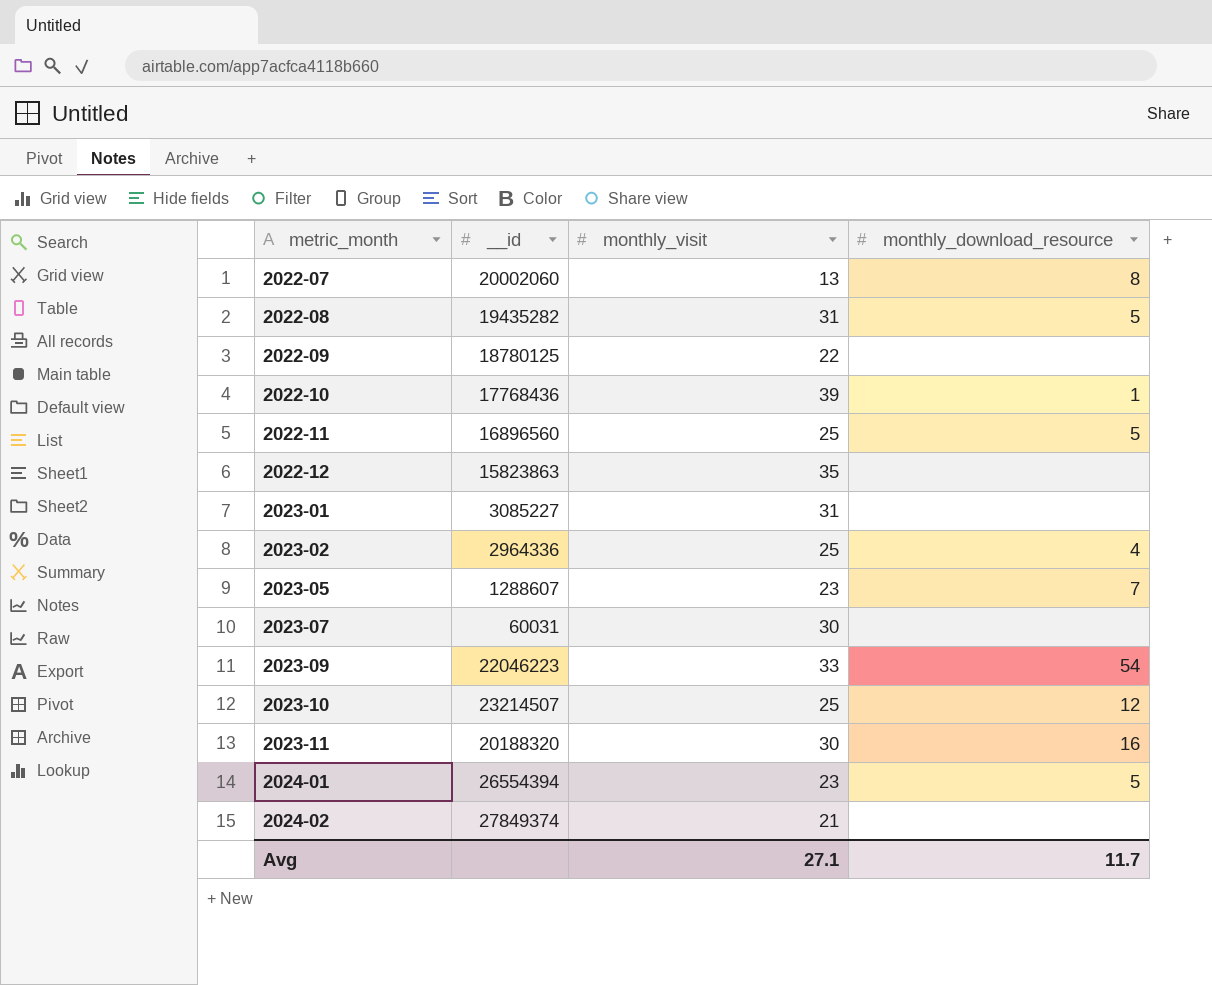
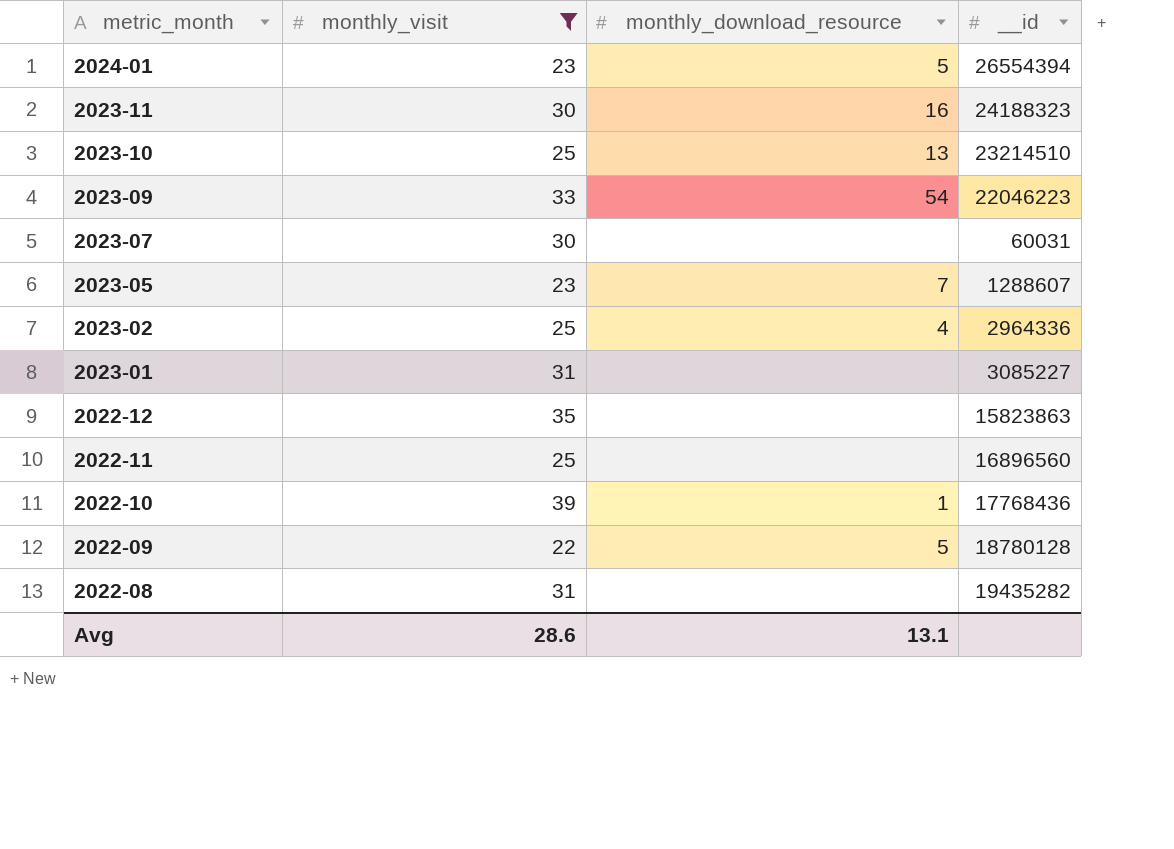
filter: none -> monthly_visit >= 22
row order: metric_month ascending -> metric_month descending
column __id | position: 2 -> 4
2023-11 | __id: 20188320 -> 24188323
2023-10 | monthly_download_resource: 12 -> 13
2023-10 | __id: 23214507 -> 23214510
2022-11 | monthly_download_resource: 5 -> none
2022-09 | monthly_download_resource: none -> 5
2022-09 | __id: 18780125 -> 18780128
2022-08 | monthly_download_resource: 5 -> none
Avg | monthly_visit: 27.1 -> 28.6
Avg | monthly_download_resource: 11.7 -> 13.1

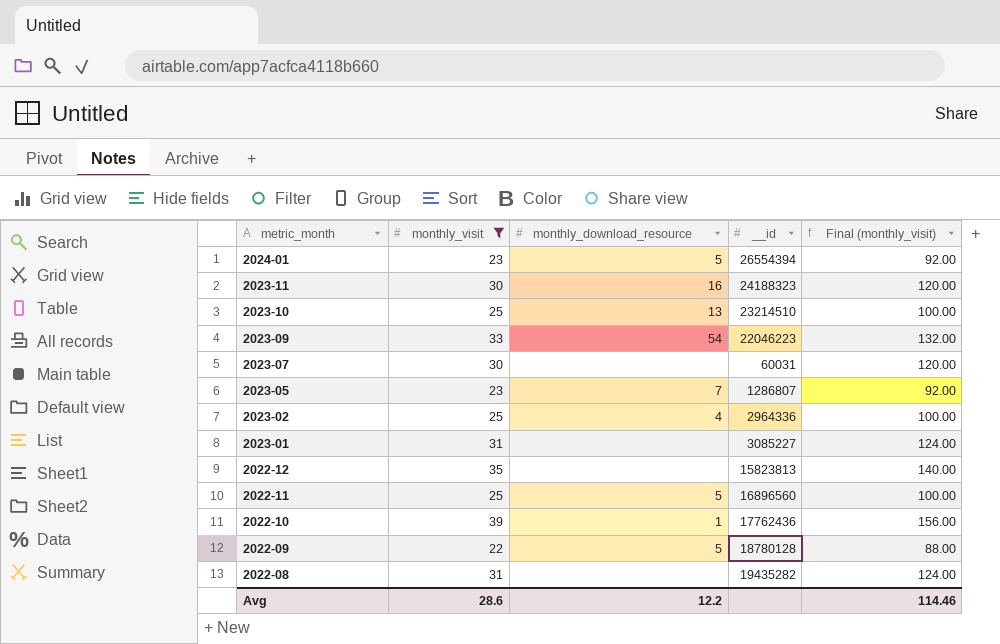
column Final (monthly_visit) | formula: none -> [monthly_visit] * 4
2023-05 | __id: 1288607 -> 1286807
2022-12 | __id: 15823863 -> 15823813
2022-11 | monthly_download_resource: none -> 5
2022-10 | __id: 17768436 -> 17762436
Avg | monthly_download_resource: 13.1 -> 12.2

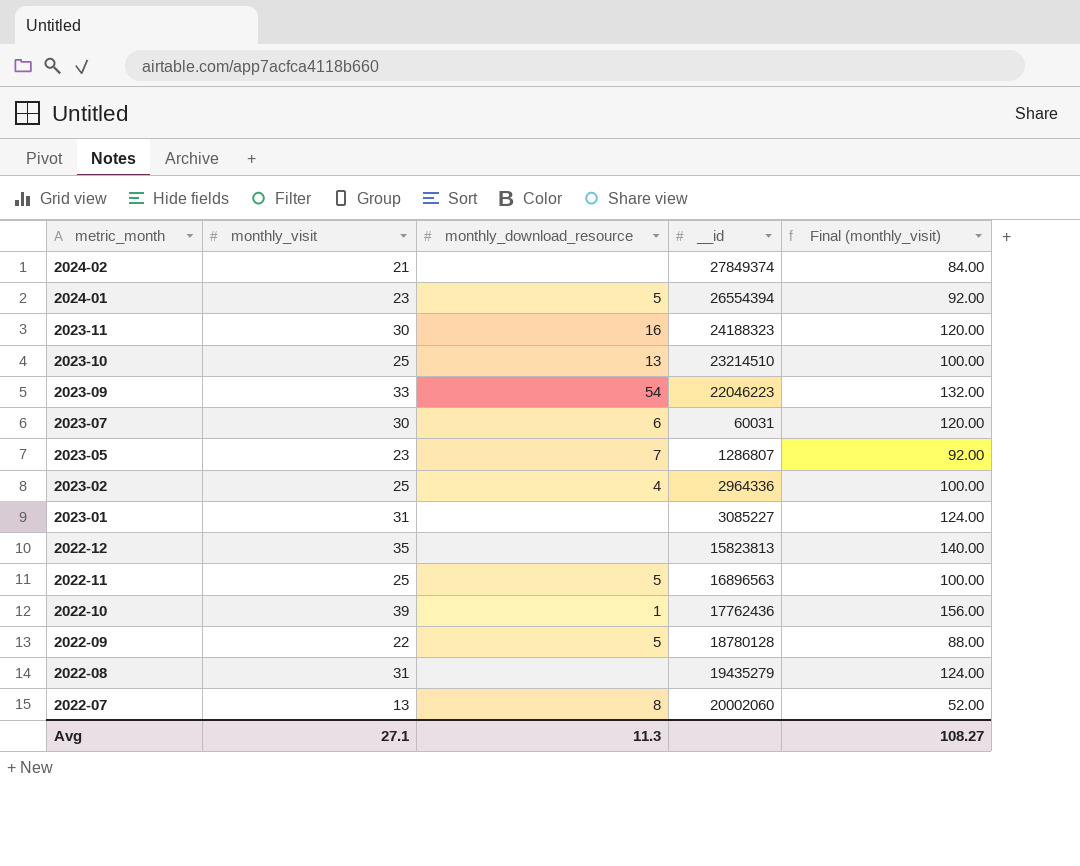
filter: monthly_visit >= 22 -> none
2023-07 | monthly_download_resource: none -> 6
2022-11 | __id: 16896560 -> 16896563
2022-08 | __id: 19435282 -> 19435279
Avg | monthly_visit: 28.6 -> 27.1
Avg | monthly_download_resource: 12.2 -> 11.3
Avg | Final (monthly_visit): 114.46 -> 108.27

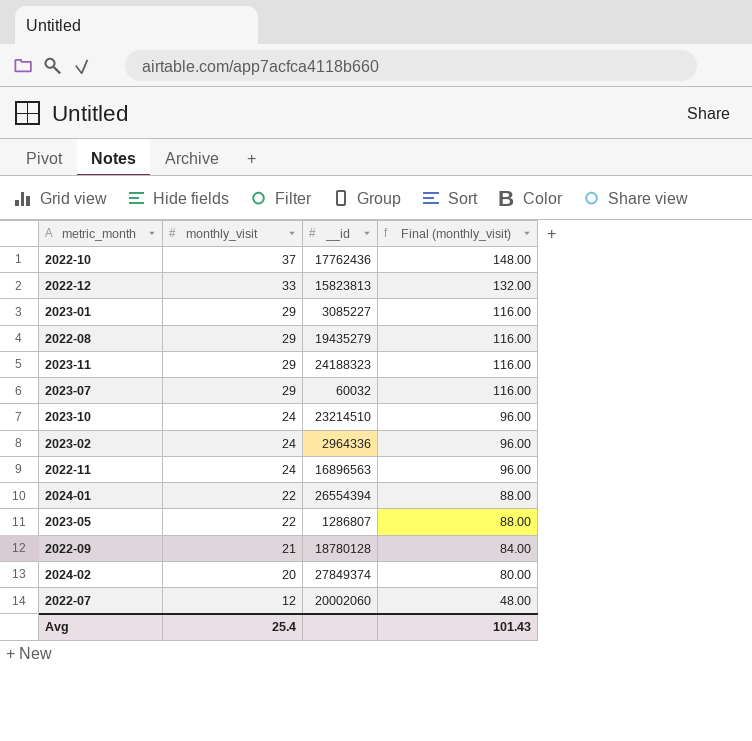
row order: metric_month descending -> monthly_visit descending
column monthly_download_resource | position: 3 -> none
row 2023-09: 33 | 54 | 22046223 | 132.00 -> none
2022-10 | monthly_visit: 39 -> 37
2022-10 | Final (monthly_visit): 156.00 -> 148.00
2022-12 | monthly_visit: 35 -> 33
2022-12 | Final (monthly_visit): 140.00 -> 132.00
2023-01 | monthly_visit: 31 -> 29
2023-01 | Final (monthly_visit): 124.00 -> 116.00
2022-08 | monthly_visit: 31 -> 29
2022-08 | Final (monthly_visit): 124.00 -> 116.00
2023-11 | monthly_visit: 30 -> 29
2023-11 | Final (monthly_visit): 120.00 -> 116.00
2023-07 | monthly_visit: 30 -> 29
2023-07 | __id: 60031 -> 60032
2023-07 | Final (monthly_visit): 120.00 -> 116.00
2023-10 | monthly_visit: 25 -> 24
2023-10 | Final (monthly_visit): 100.00 -> 96.00
2023-02 | monthly_visit: 25 -> 24
2023-02 | Final (monthly_visit): 100.00 -> 96.00
2022-11 | monthly_visit: 25 -> 24
2022-11 | Final (monthly_visit): 100.00 -> 96.00
2024-01 | monthly_visit: 23 -> 22
2024-01 | Final (monthly_visit): 92.00 -> 88.00
2023-05 | monthly_visit: 23 -> 22
2023-05 | Final (monthly_visit): 92.00 -> 88.00
2022-09 | monthly_visit: 22 -> 21
2022-09 | Final (monthly_visit): 88.00 -> 84.00
2024-02 | monthly_visit: 21 -> 20
2024-02 | Final (monthly_visit): 84.00 -> 80.00
2022-07 | monthly_visit: 13 -> 12
2022-07 | Final (monthly_visit): 52.00 -> 48.00
Avg | monthly_visit: 27.1 -> 25.4
Avg | Final (monthly_visit): 108.27 -> 101.43

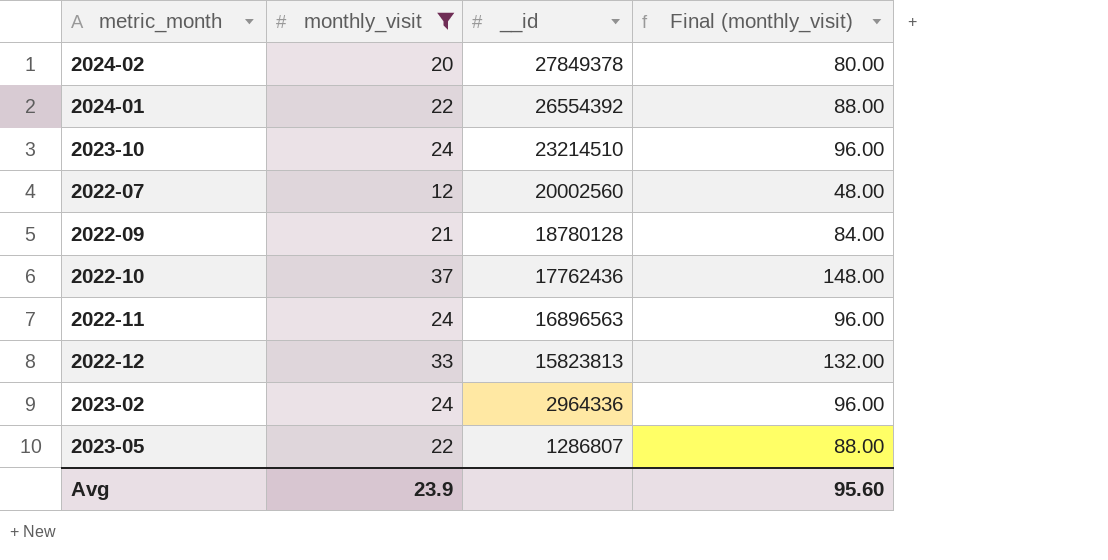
filter: none -> monthly_visit != 29
row order: monthly_visit descending -> __id descending
2024-02 | __id: 27849374 -> 27849378
2024-01 | __id: 26554394 -> 26554392
2022-07 | __id: 20002060 -> 20002560
Avg | monthly_visit: 25.4 -> 23.9
Avg | Final (monthly_visit): 101.43 -> 95.60

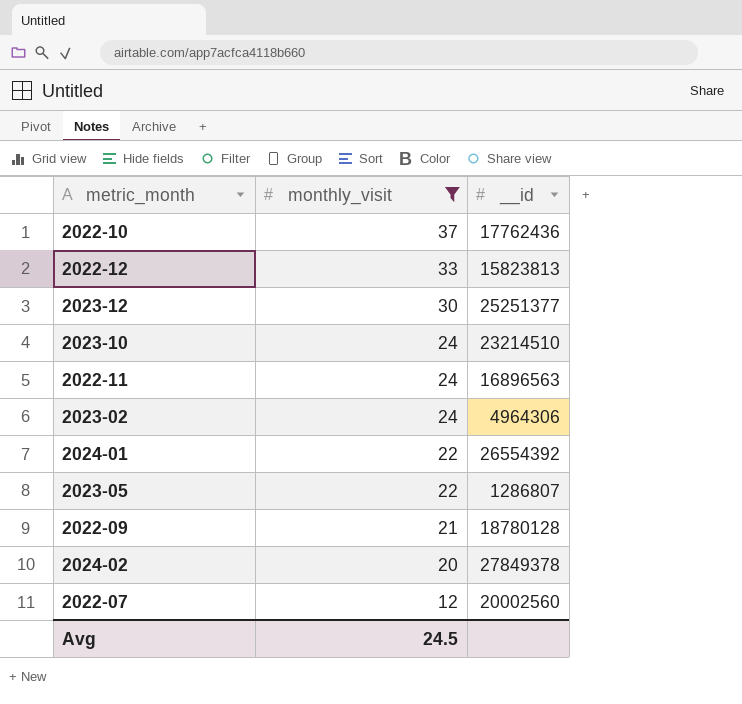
row order: __id descending -> monthly_visit descending
column Final (monthly_visit) | formula: [monthly_visit] * 4 -> none
row 2023-12: none -> 30 | 25251377
2023-02 | __id: 2964336 -> 4964306
Avg | monthly_visit: 23.9 -> 24.5

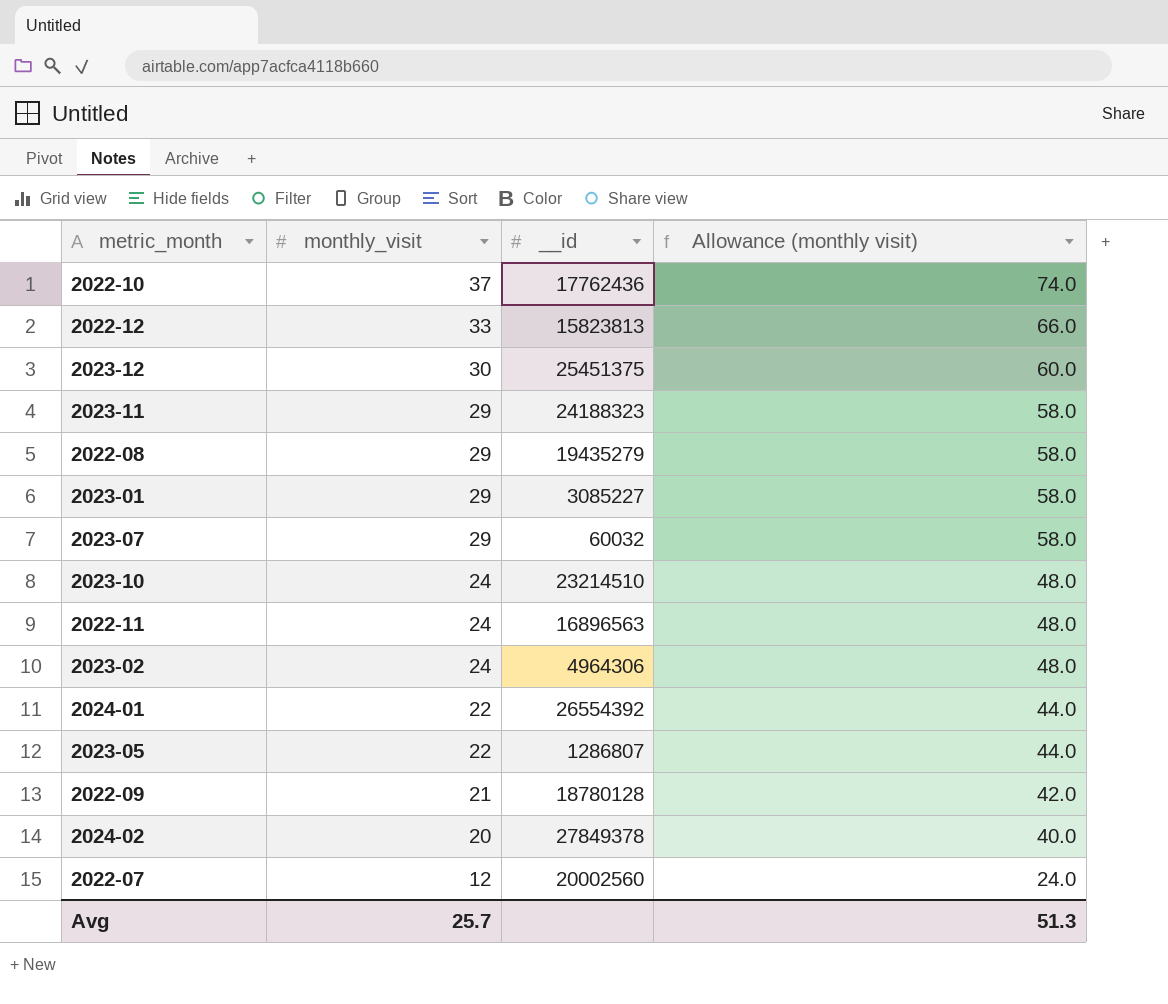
filter: monthly_visit != 29 -> none
column Allowance (monthly visit) | formula: none -> [monthly_visit] * 2
2023-12 | __id: 25251377 -> 25451375
Avg | monthly_visit: 24.5 -> 25.7

